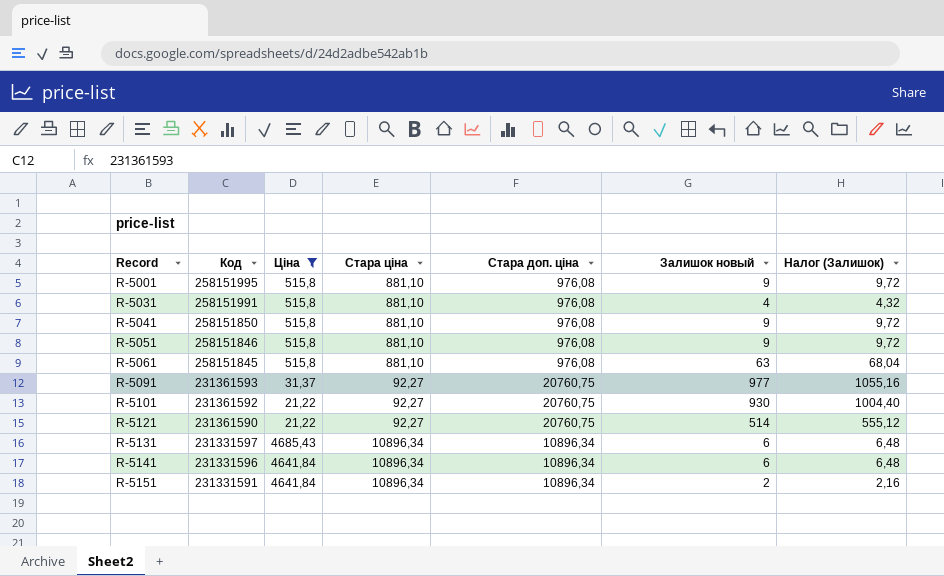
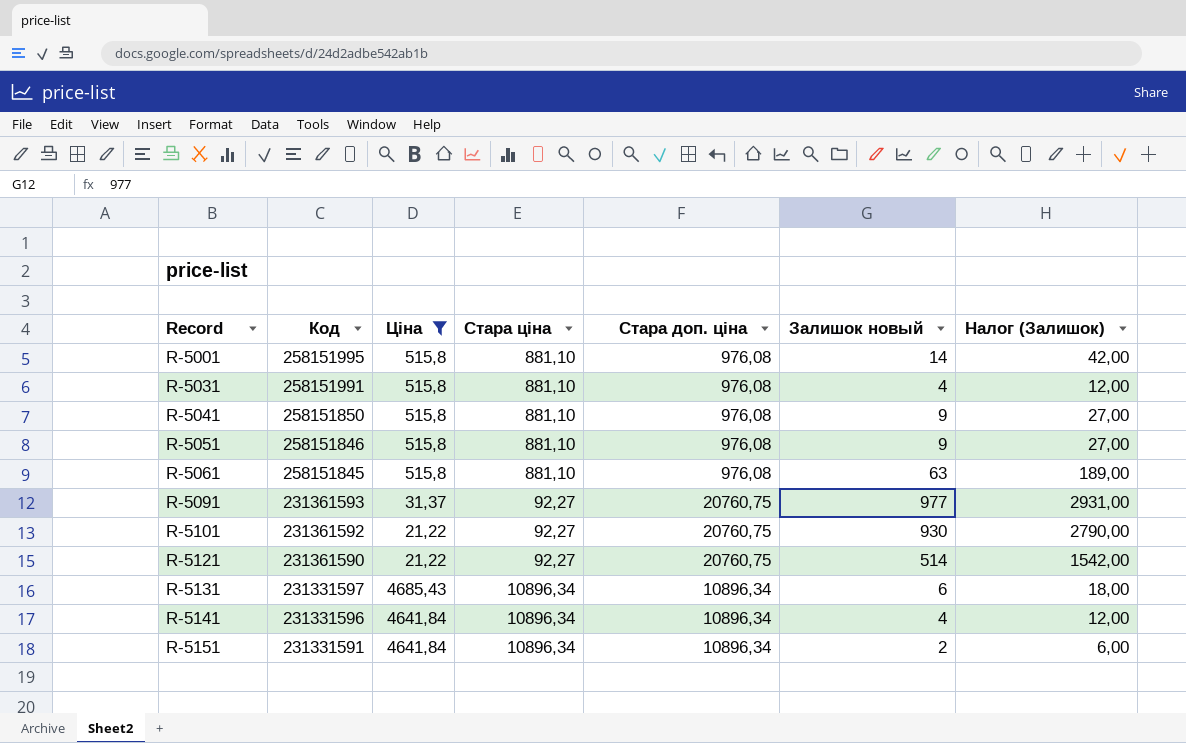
column Налог (Залишок) | formula: [Залишок новый] * 1,08 -> [Залишок новый] * 3
R-5001 | Залишок новый: 9 -> 14
R-5141 | Залишок новый: 6 -> 4

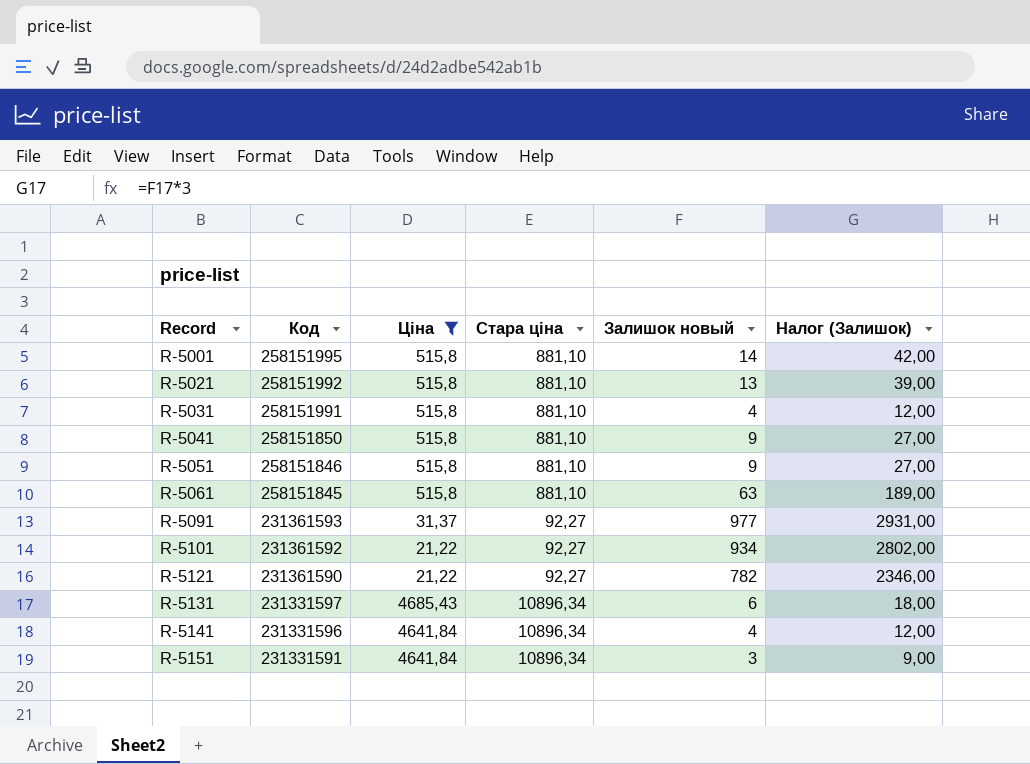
column Стара доп. ціна | position: 5 -> none
row R-5021: none -> 258151992 | 515,8 | 881,10 | 13 | 39,00
R-5101 | Залишок новый: 930 -> 934
R-5101 | Налог (Залишок): 2790,00 -> 2802,00
R-5121 | Залишок новый: 514 -> 782
R-5121 | Налог (Залишок): 1542,00 -> 2346,00
R-5151 | Залишок новый: 2 -> 3
R-5151 | Налог (Залишок): 6,00 -> 9,00

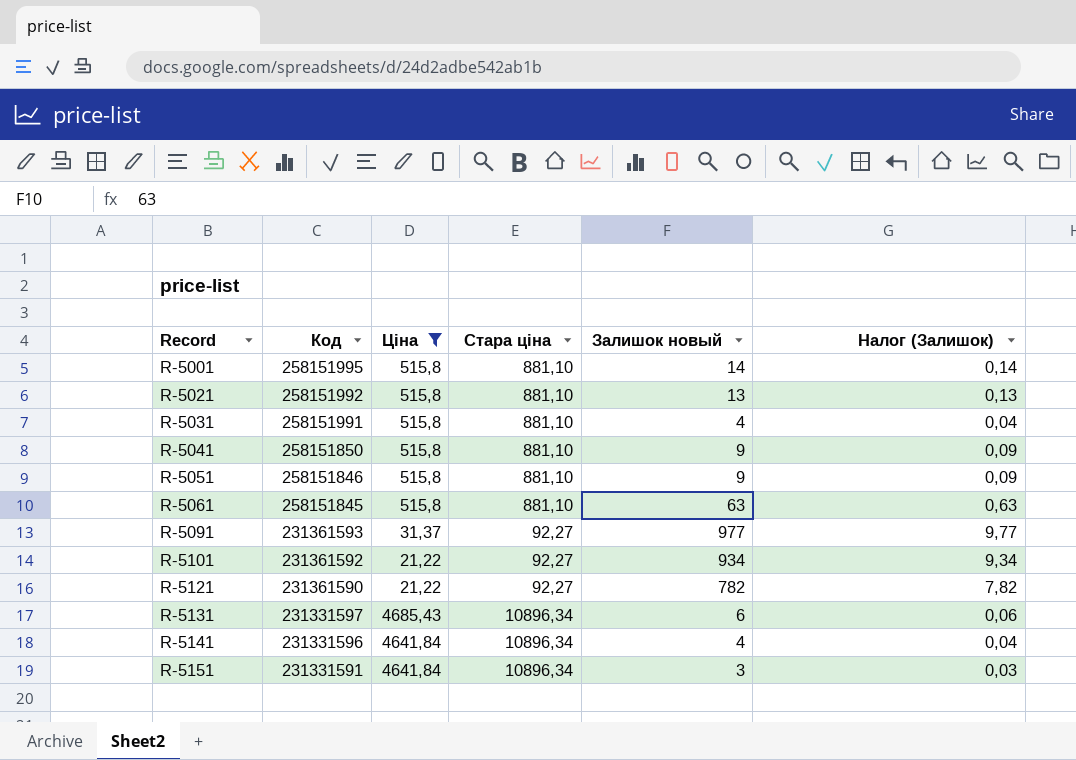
column Налог (Залишок) | formula: [Залишок новый] * 3 -> [Залишок новый] * 0,01

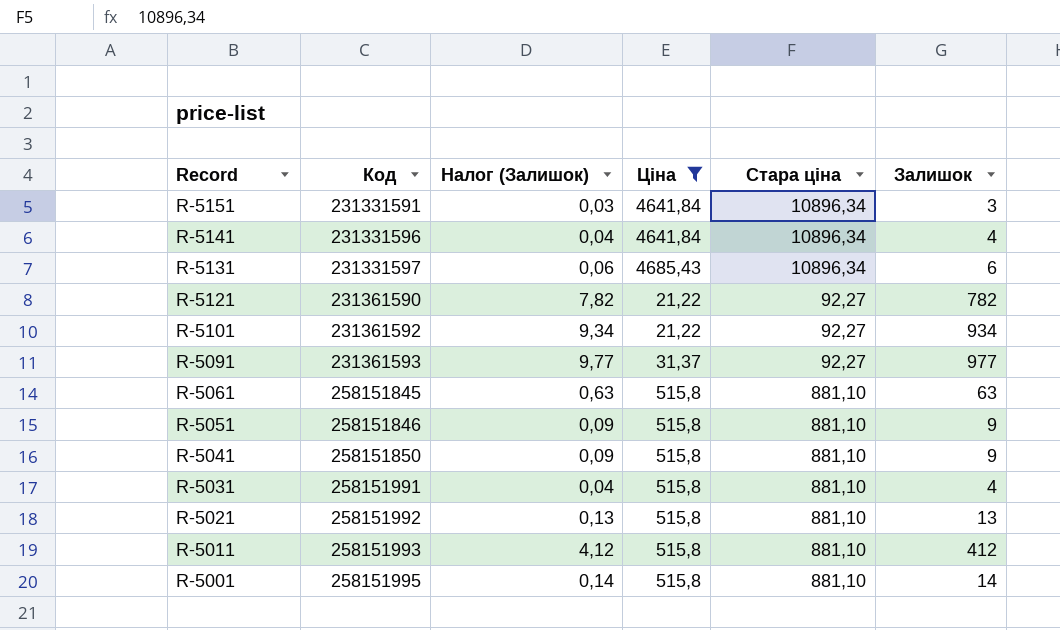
row order: Record ascending -> Record descending
column Налог (Залишок) | position: 6 -> 3
column name: Залишок новый -> Залишок
row R-5011: none -> 258151993 | 4,12 | 515,8 | 881,10 | 412

